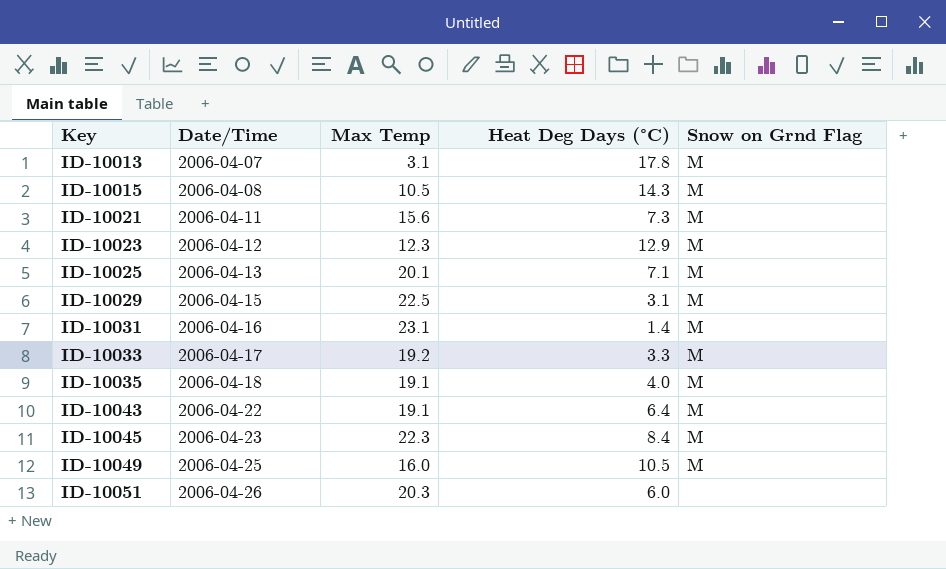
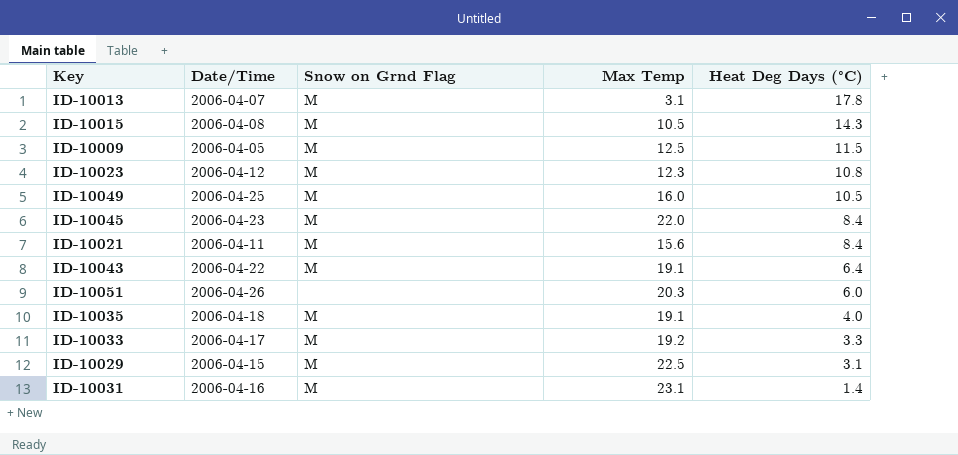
row order: Key ascending -> Heat Deg Days (°C) descending
column Snow on Grnd Flag | position: 5 -> 3
row ID-10025: 2006-04-13 | 20.1 | 7.1 | M -> none
row ID-10009: none -> 2006-04-05 | M | 12.5 | 11.5
ID-10023 | Heat Deg Days (°C): 12.9 -> 10.8
ID-10045 | Max Temp: 22.3 -> 22.0
ID-10021 | Heat Deg Days (°C): 7.3 -> 8.4

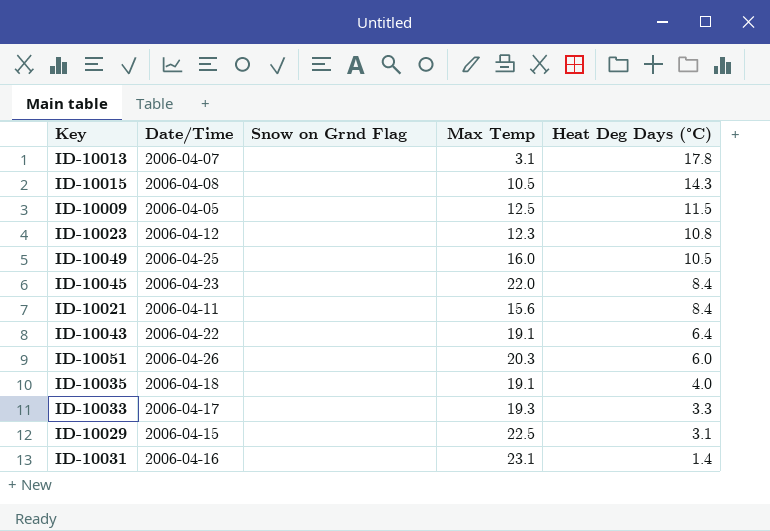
ID-10013 | Snow on Grnd Flag: M -> none
ID-10015 | Snow on Grnd Flag: M -> none
ID-10009 | Snow on Grnd Flag: M -> none
ID-10023 | Snow on Grnd Flag: M -> none
ID-10049 | Snow on Grnd Flag: M -> none
ID-10045 | Snow on Grnd Flag: M -> none
ID-10021 | Snow on Grnd Flag: M -> none
ID-10043 | Snow on Grnd Flag: M -> none
ID-10035 | Snow on Grnd Flag: M -> none
ID-10033 | Snow on Grnd Flag: M -> none
ID-10033 | Max Temp: 19.2 -> 19.3
ID-10029 | Snow on Grnd Flag: M -> none
ID-10031 | Snow on Grnd Flag: M -> none

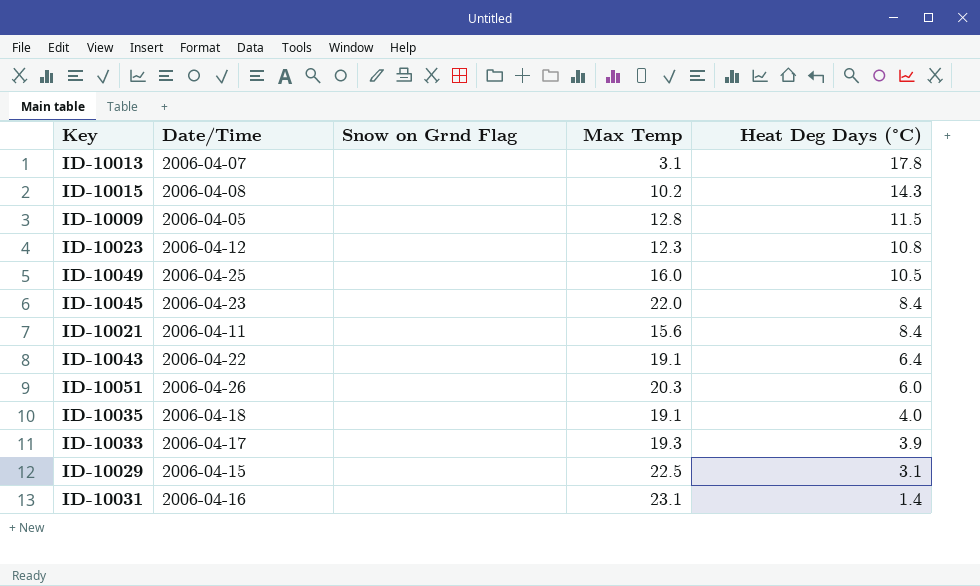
ID-10015 | Max Temp: 10.5 -> 10.2
ID-10009 | Max Temp: 12.5 -> 12.8
ID-10033 | Heat Deg Days (°C): 3.3 -> 3.9

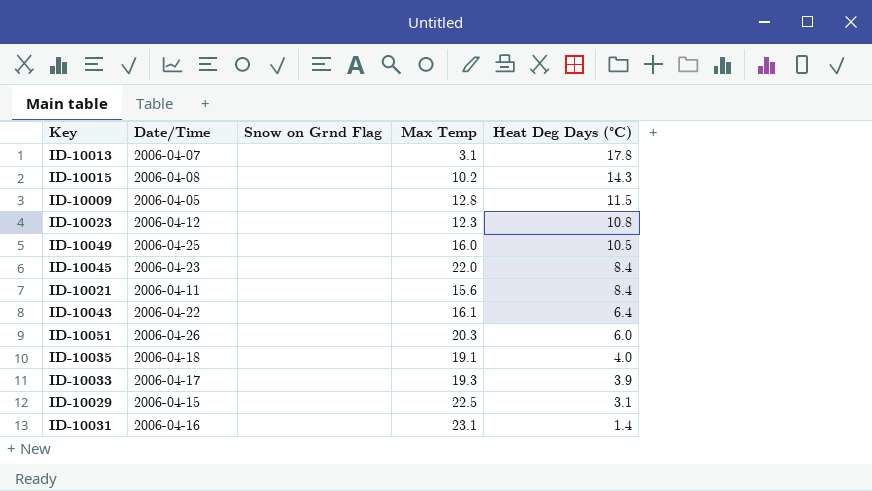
ID-10043 | Max Temp: 19.1 -> 16.1

